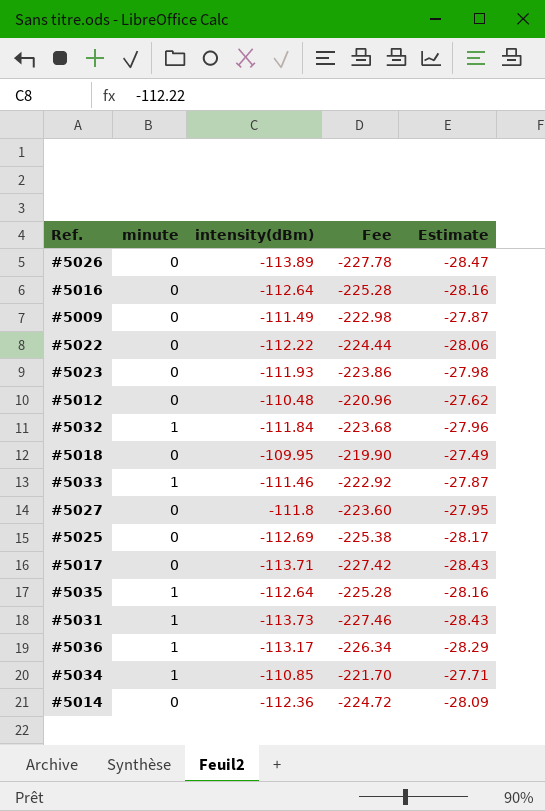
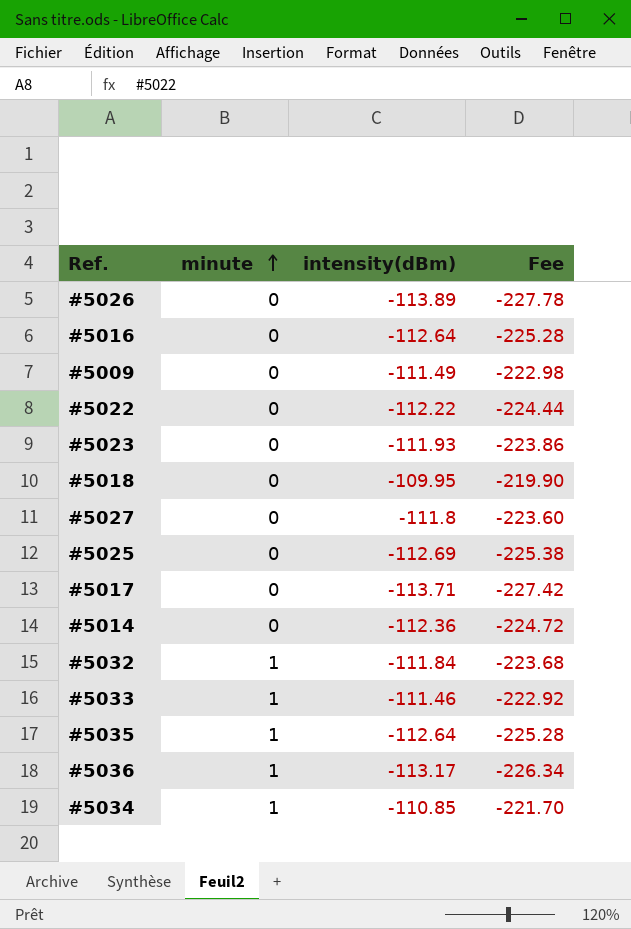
row order: none -> minute ascending
column Estimate | formula: [intensity(dBm)] * 0.25 -> none
row #5012: 0 | -110.48 | -220.96 | -27.62 -> none
row #5031: 1 | -113.73 | -227.46 | -28.43 -> none

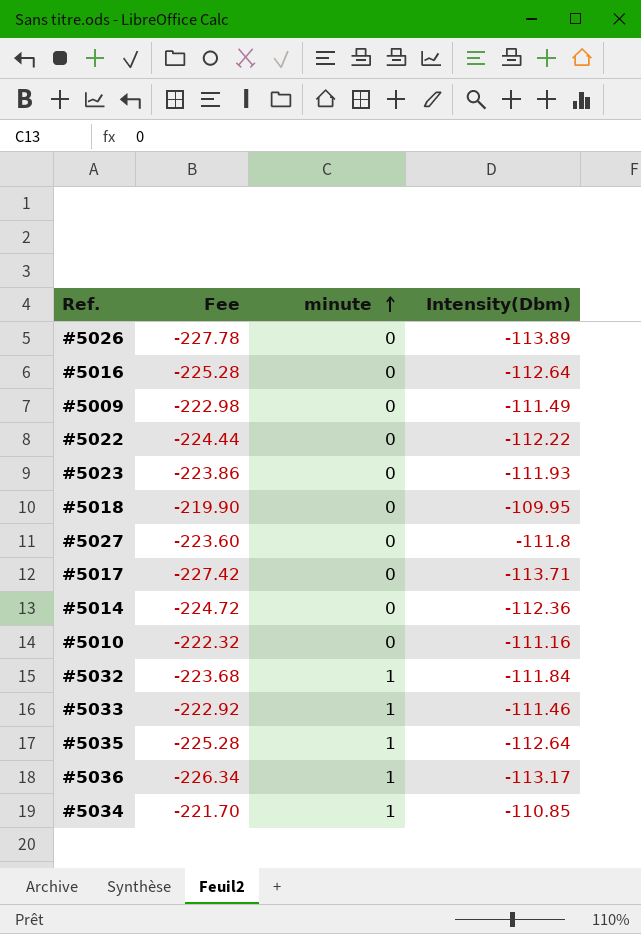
column Fee | position: 4 -> 2
column name: intensity(dBm) -> Intensity(Dbm)
row #5025: 0 | -112.69 | -225.38 -> none
row #5010: none -> -222.32 | 0 | -111.16

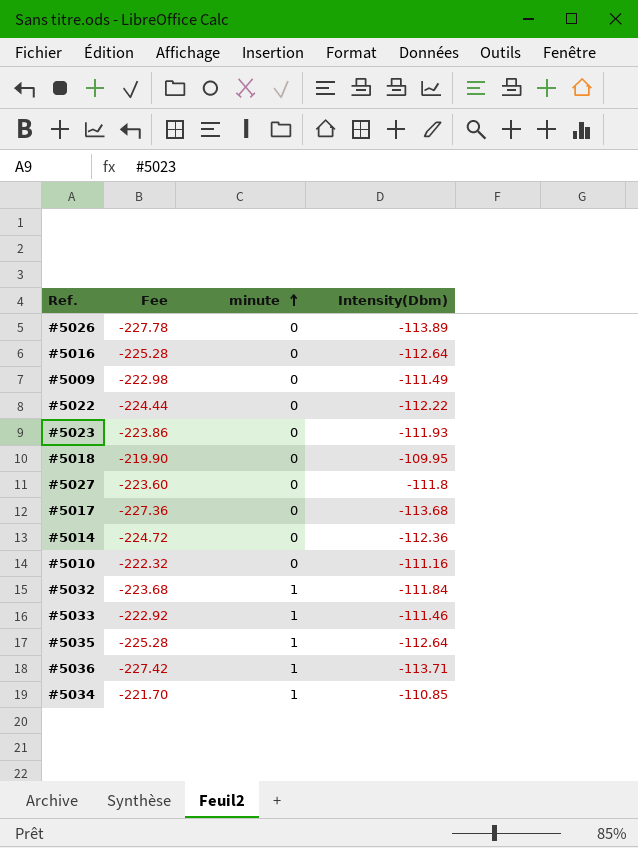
#5017 | Fee: -227.42 -> -227.36
#5017 | Intensity(Dbm): -113.71 -> -113.68
#5036 | Fee: -226.34 -> -227.42
#5036 | Intensity(Dbm): -113.17 -> -113.71

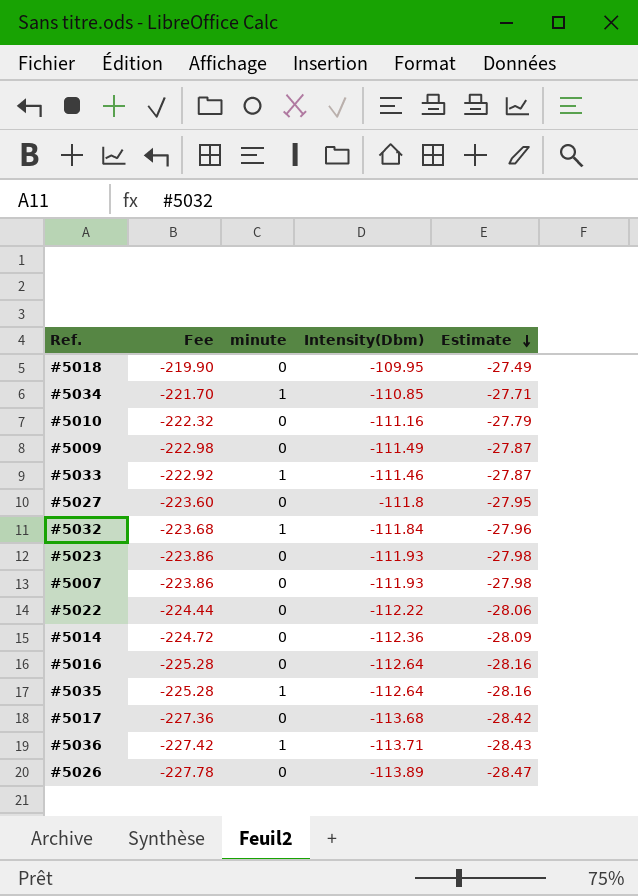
row order: minute ascending -> Estimate descending
column Estimate | formula: none -> [Intensity(Dbm)] * 0.25
row #5007: none -> -223.86 | 0 | -111.93 | -27.98

